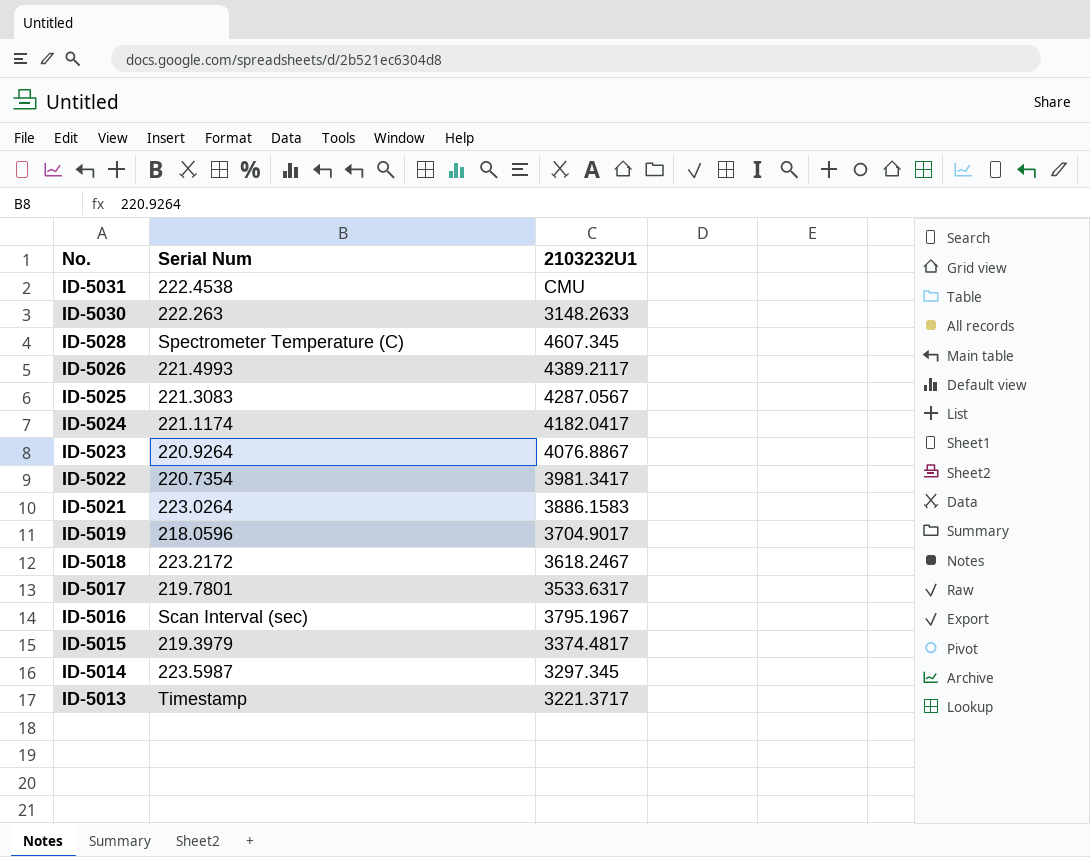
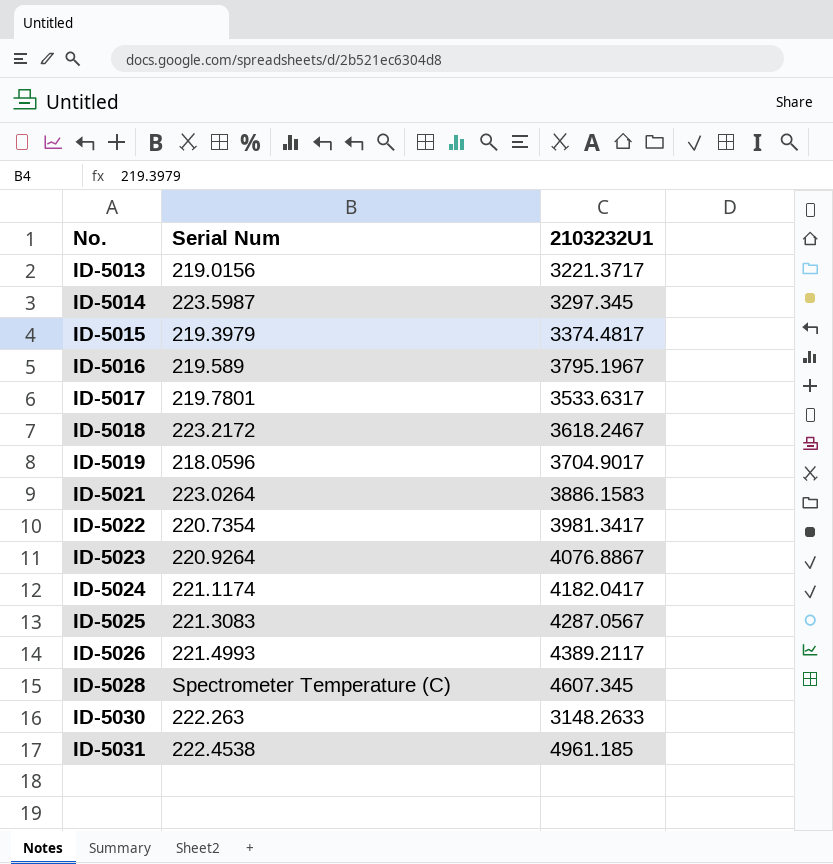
row order: No. descending -> No. ascending
ID-5013 | Serial Num: Timestamp -> 219.0156
ID-5016 | Serial Num: Scan Interval (sec) -> 219.589
ID-5031 | 2103232U1: CMU -> 4961.185

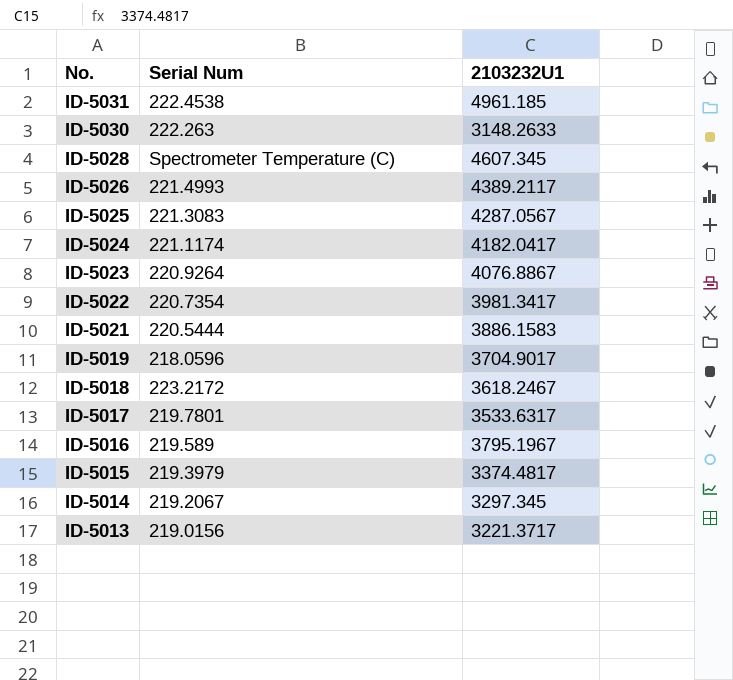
row order: No. ascending -> No. descending
ID-5021 | Serial Num: 223.0264 -> 220.5444
ID-5014 | Serial Num: 223.5987 -> 219.2067

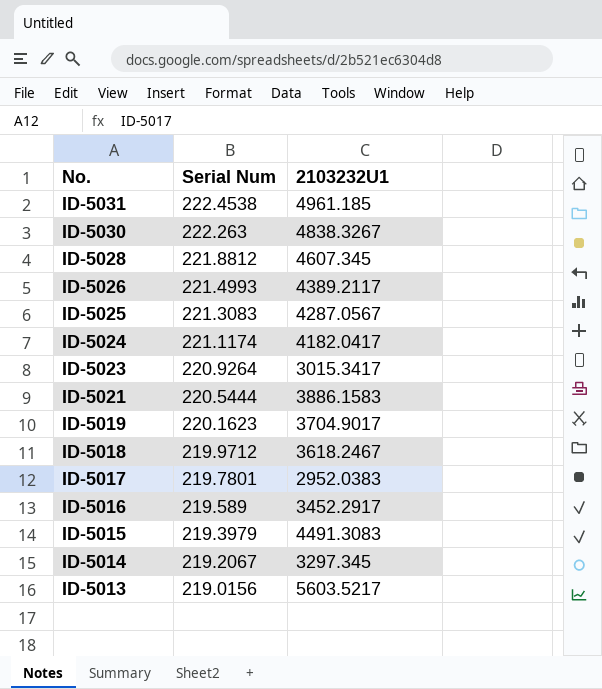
row ID-5022: 220.7354 | 3981.3417 -> none
ID-5030 | 2103232U1: 3148.2633 -> 4838.3267
ID-5028 | Serial Num: Spectrometer Temperature (C) -> 221.8812
ID-5023 | 2103232U1: 4076.8867 -> 3015.3417
ID-5019 | Serial Num: 218.0596 -> 220.1623
ID-5018 | Serial Num: 223.2172 -> 219.9712
ID-5017 | 2103232U1: 3533.6317 -> 2952.0383
ID-5016 | 2103232U1: 3795.1967 -> 3452.2917
ID-5015 | 2103232U1: 3374.4817 -> 4491.3083
ID-5013 | 2103232U1: 3221.3717 -> 5603.5217

